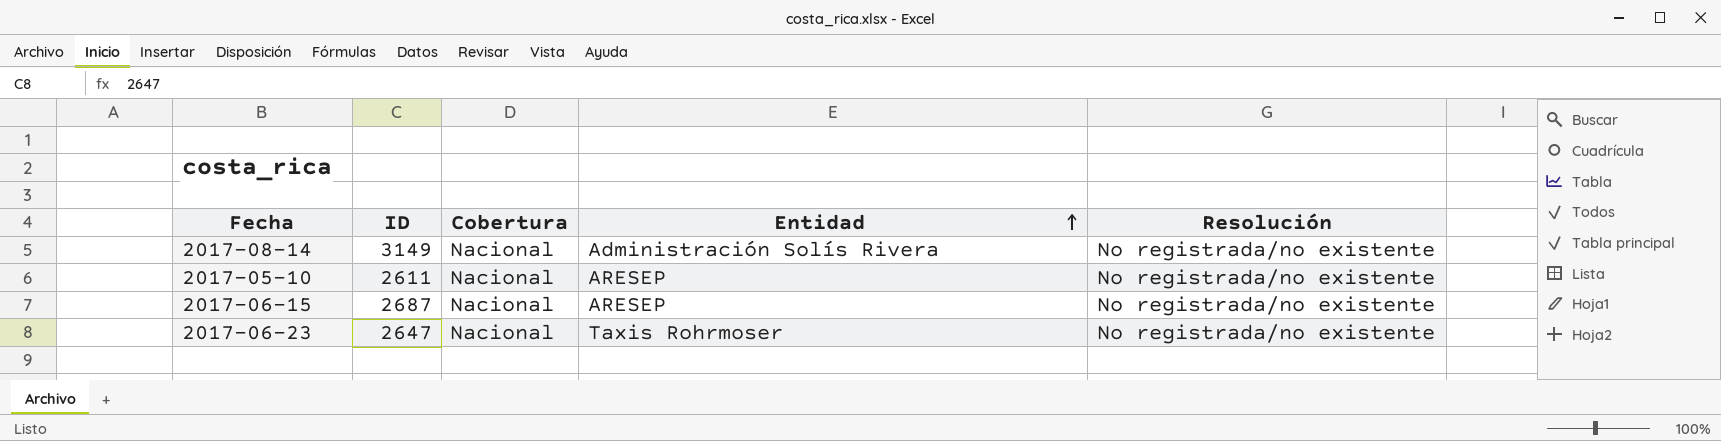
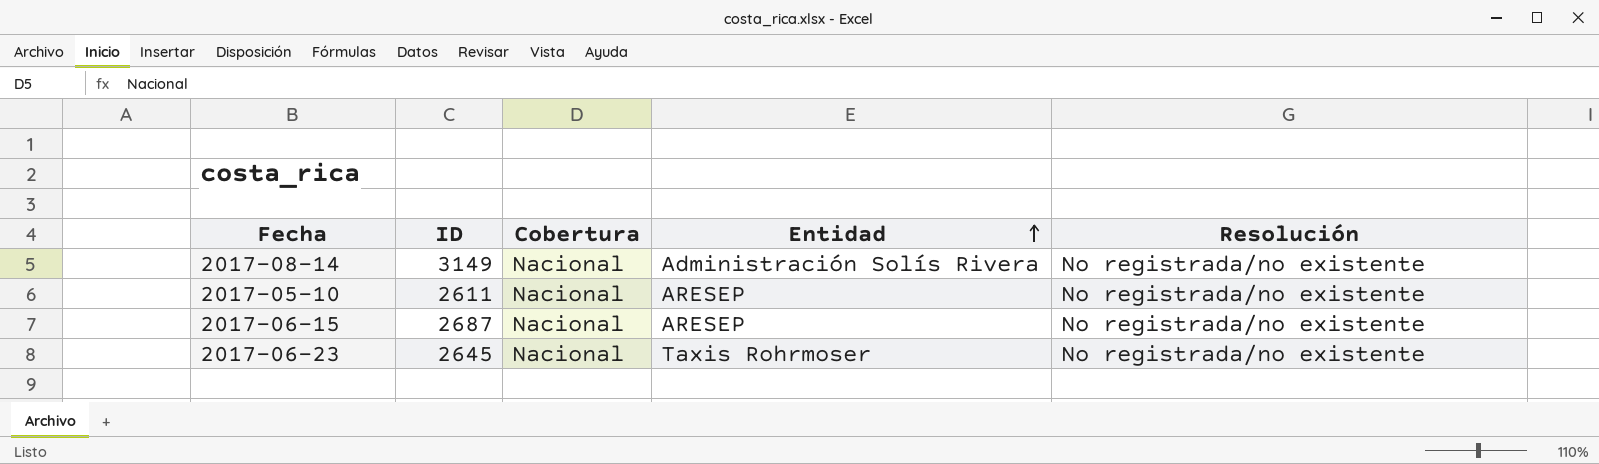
2017-06-23 | ID: 2647 -> 2645

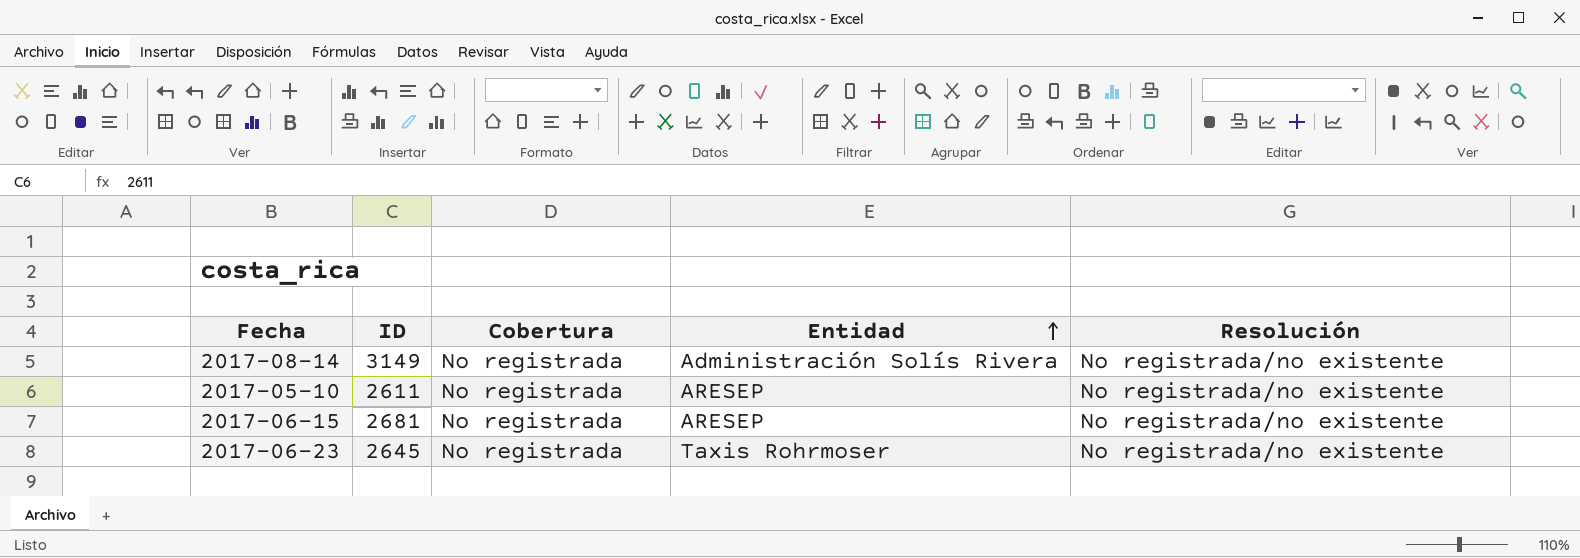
2017-08-14 | Cobertura: Nacional -> No registrada
2017-05-10 | Cobertura: Nacional -> No registrada
2017-06-15 | ID: 2687 -> 2681
2017-06-15 | Cobertura: Nacional -> No registrada
2017-06-23 | Cobertura: Nacional -> No registrada

